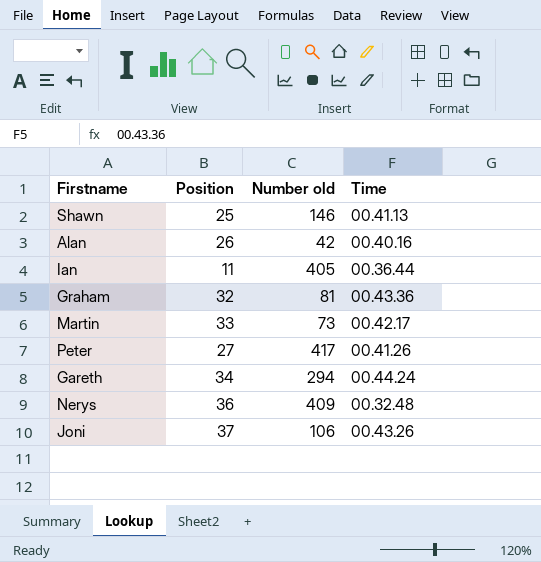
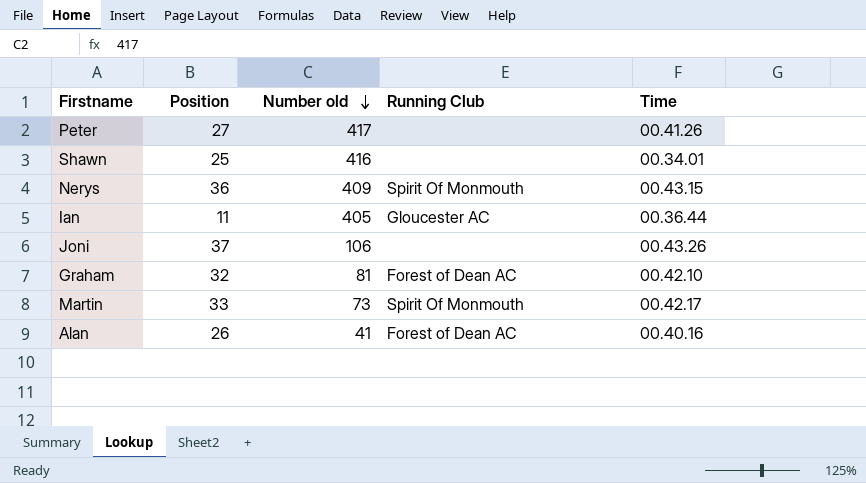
row order: none -> Number old descending
column Running Club | position: none -> 4
row Gareth: 34 | 294 | 00.44.24 -> none
Shawn | Number old: 146 -> 416
Shawn | Time: 00.41.13 -> 00.34.01
Nerys | Time: 00.32.48 -> 00.43.15
Graham | Time: 00.43.36 -> 00.42.10
Alan | Number old: 42 -> 41

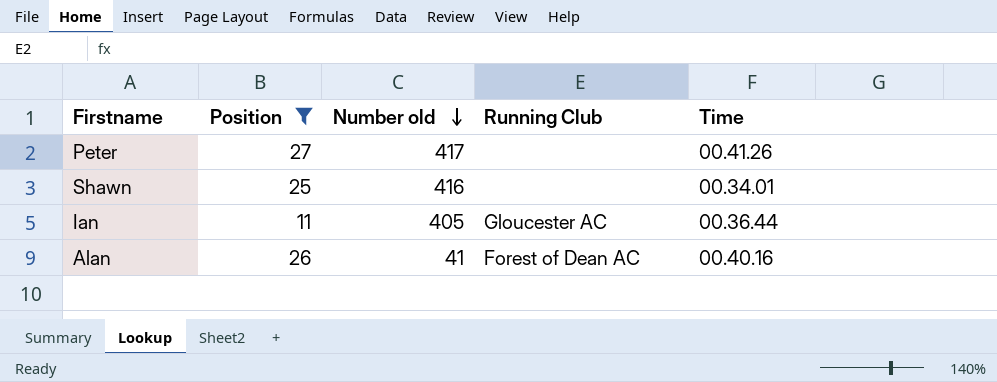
filter: none -> Position <= 27

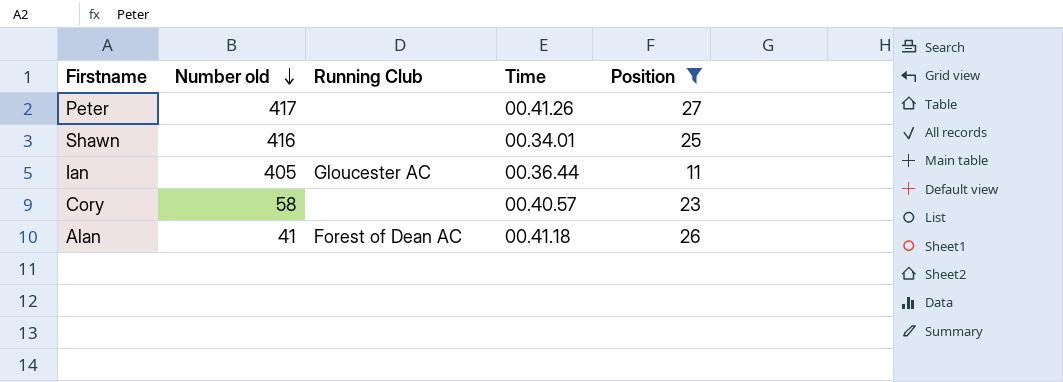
column Position | position: 2 -> 5
row Cory: none -> 58 | none | 00.40.57 | 23
Alan | Time: 00.40.16 -> 00.41.18

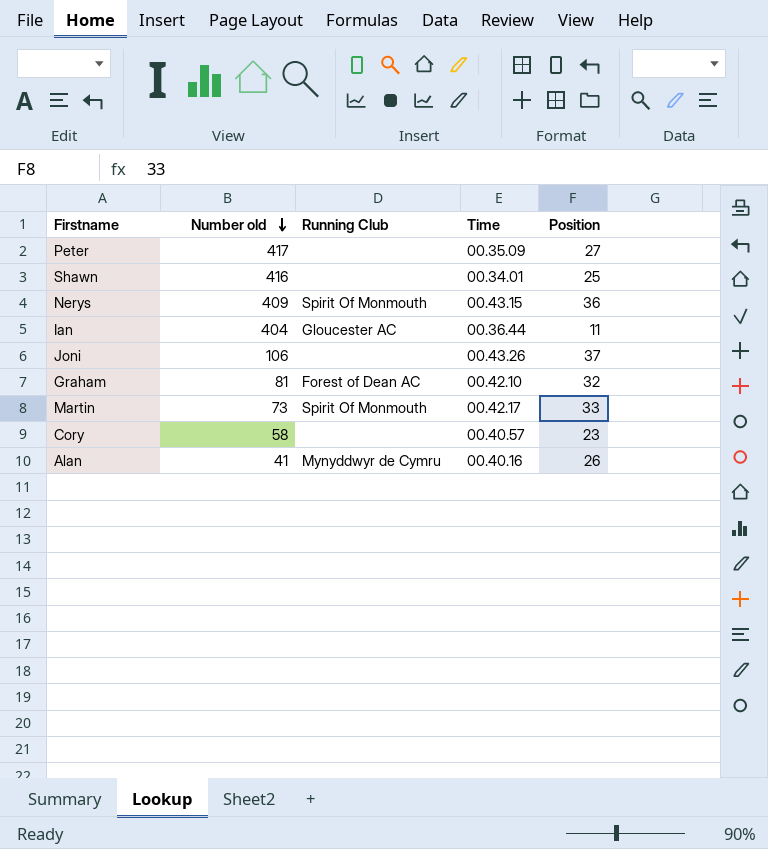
filter: Position <= 27 -> none
Peter | Time: 00.41.26 -> 00.35.09
Ian | Number old: 405 -> 404
Alan | Running Club: Forest of Dean AC -> Mynyddwyr de Cymru
Alan | Time: 00.41.18 -> 00.40.16

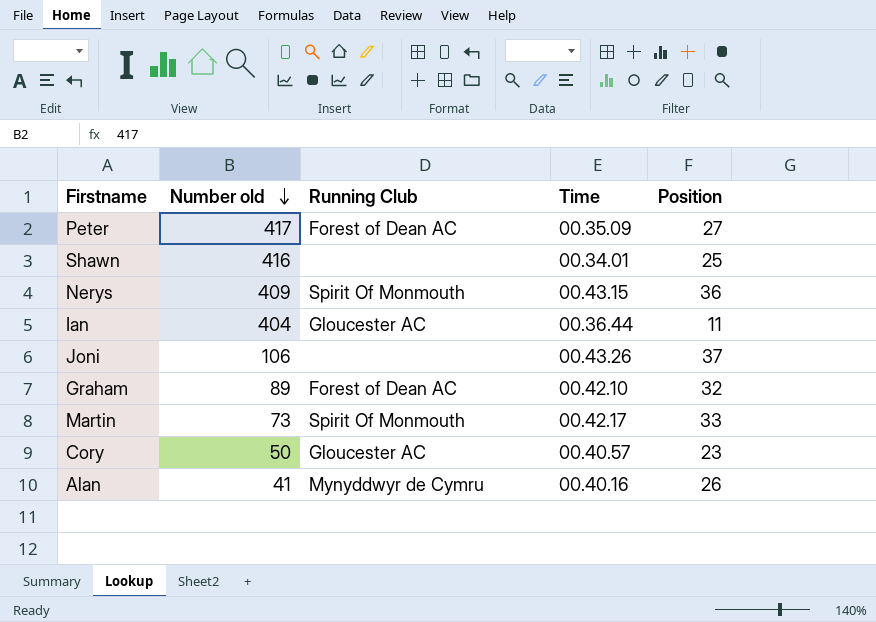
Peter | Running Club: none -> Forest of Dean AC
Graham | Number old: 81 -> 89
Cory | Number old: 58 -> 50
Cory | Running Club: none -> Gloucester AC

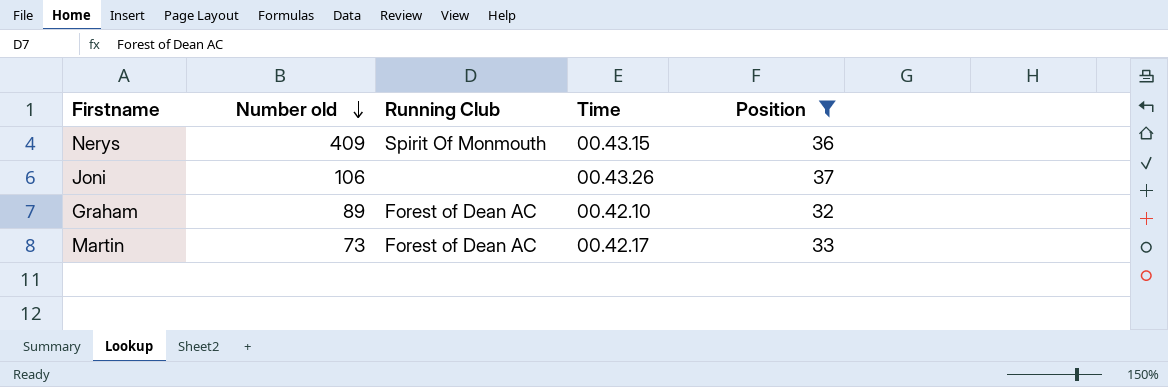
filter: none -> Position >= 32
Martin | Running Club: Spirit Of Monmouth -> Forest of Dean AC

